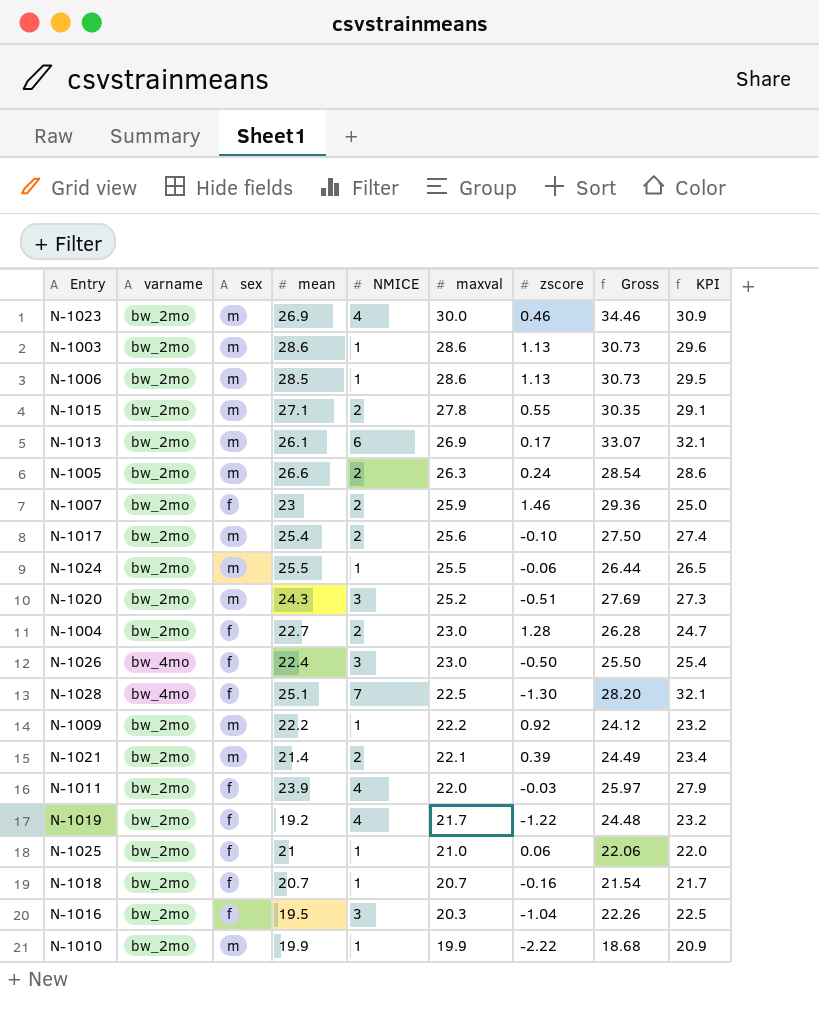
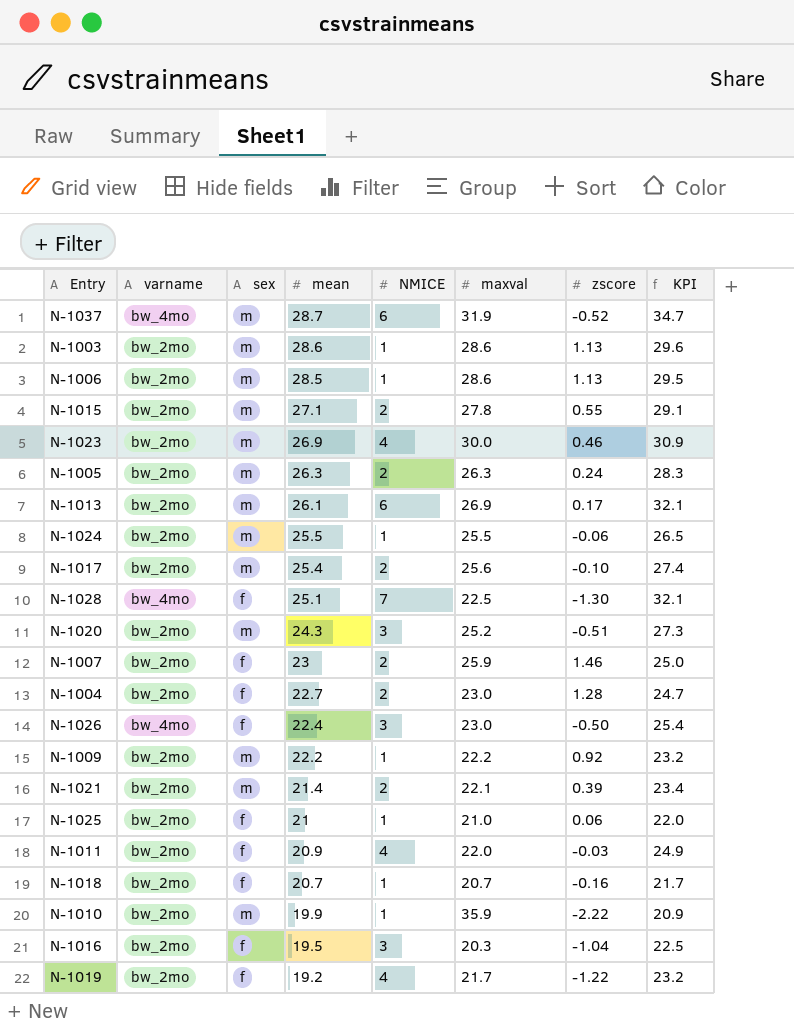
row order: maxval descending -> mean descending
column Gross | formula: [NMICE] + [maxval] + [zscore] -> none
row N-1037: none -> bw_4mo | m | 28.7 | 6 | 31.9 | -0.52 | 34.7
N-1005 | mean: 26.6 -> 26.3
N-1005 | KPI: 28.6 -> 28.3
N-1011 | mean: 23.9 -> 20.9
N-1011 | KPI: 27.9 -> 24.9
N-1010 | maxval: 19.9 -> 35.9

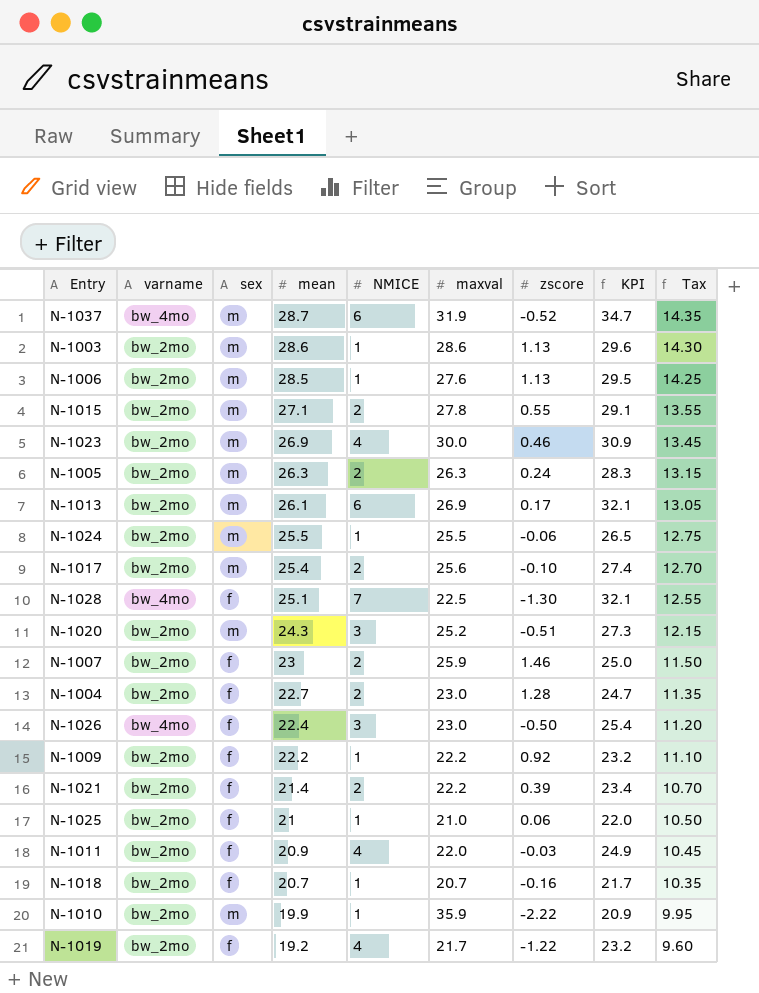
column Tax | formula: none -> [mean] * 0.5
row N-1016: bw_2mo | f | 19.5 | 3 | 20.3 | -1.04 | 22.5 -> none
N-1006 | maxval: 28.6 -> 27.6
N-1009 | sex: m -> f
N-1021 | sex: m -> f
N-1021 | maxval: 22.1 -> 22.2

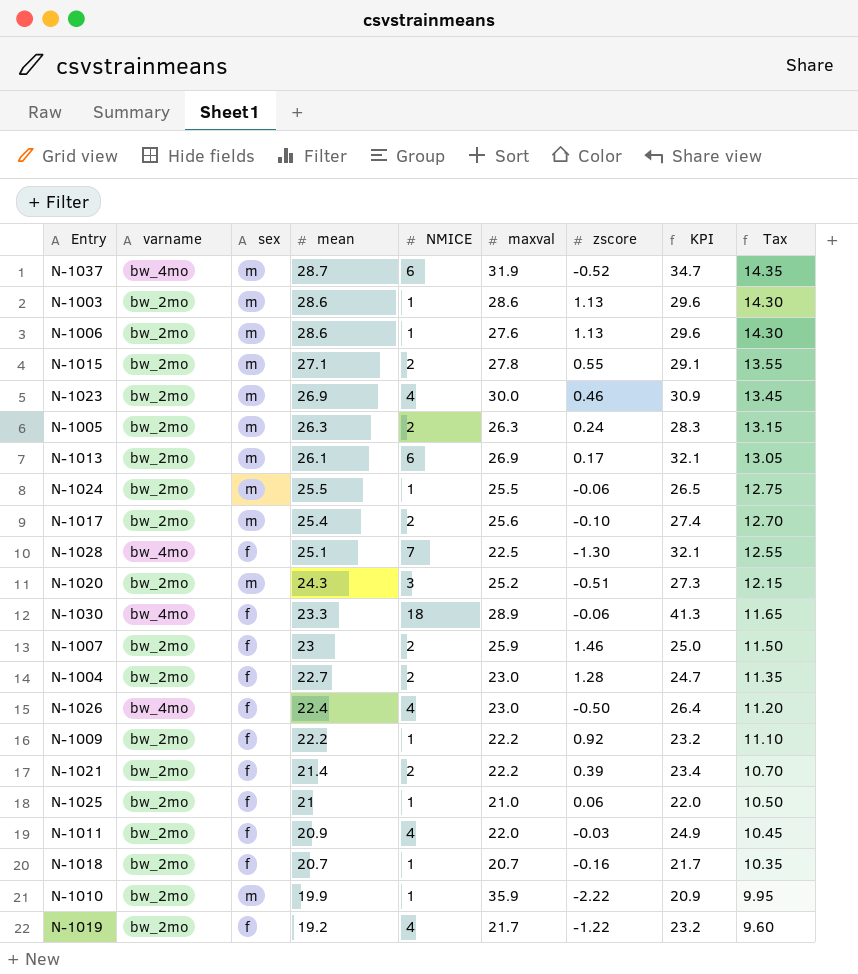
N-1006 | mean: 28.5 -> 28.6
N-1006 | KPI: 29.5 -> 29.6
N-1006 | Tax: 14.25 -> 14.30
row N-1030: none -> bw_4mo | f | 23.3 | 18 | 28.9 | -0.06 | 41.3 | 11.65
N-1026 | NMICE: 3 -> 4
N-1026 | KPI: 25.4 -> 26.4

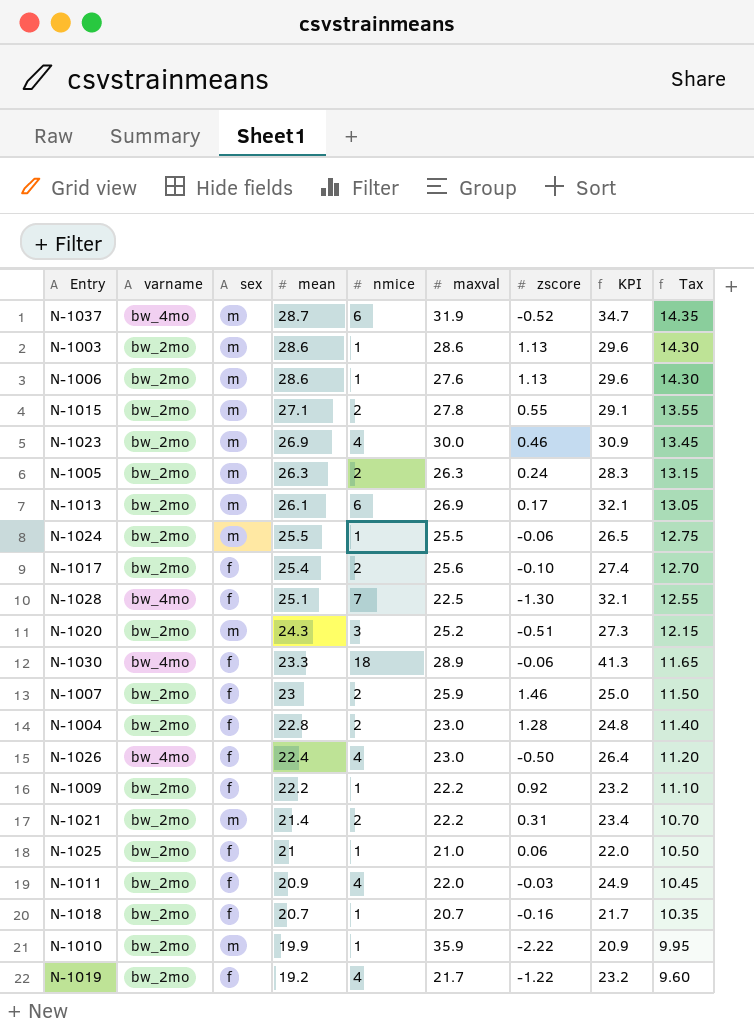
column name: NMICE -> nmice
N-1017 | sex: m -> f
N-1004 | mean: 22.7 -> 22.8
N-1004 | KPI: 24.7 -> 24.8
N-1004 | Tax: 11.35 -> 11.40
N-1021 | sex: f -> m
N-1021 | zscore: 0.39 -> 0.31

